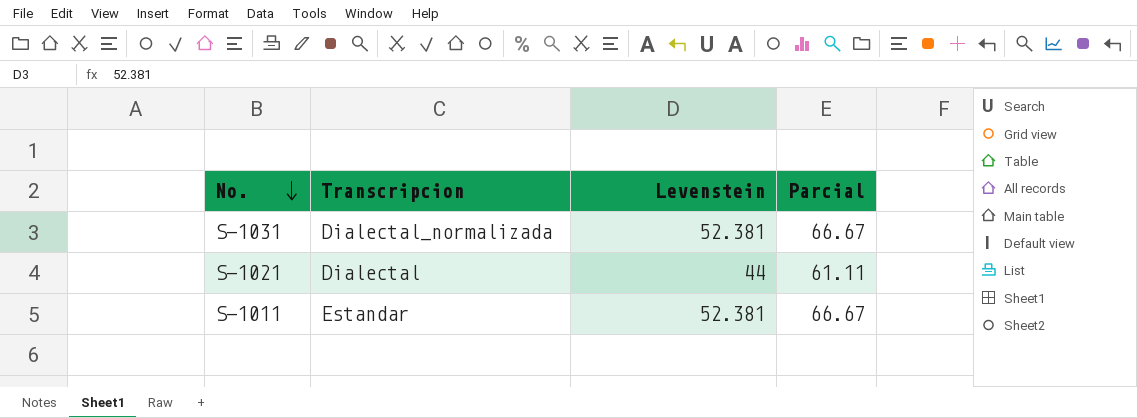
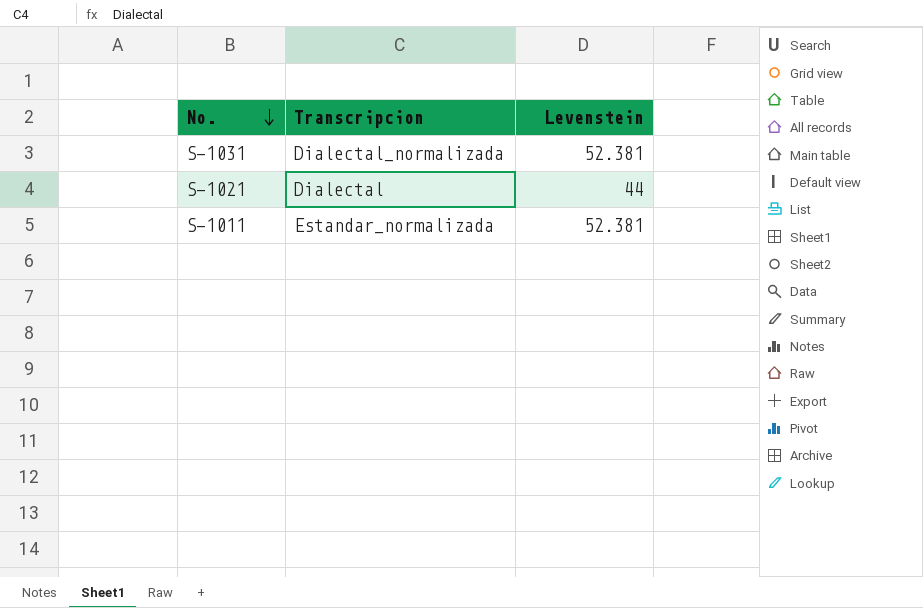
column Parcial | position: 4 -> none
S-1011 | Transcripcion: Estandar -> Estandar_normalizada

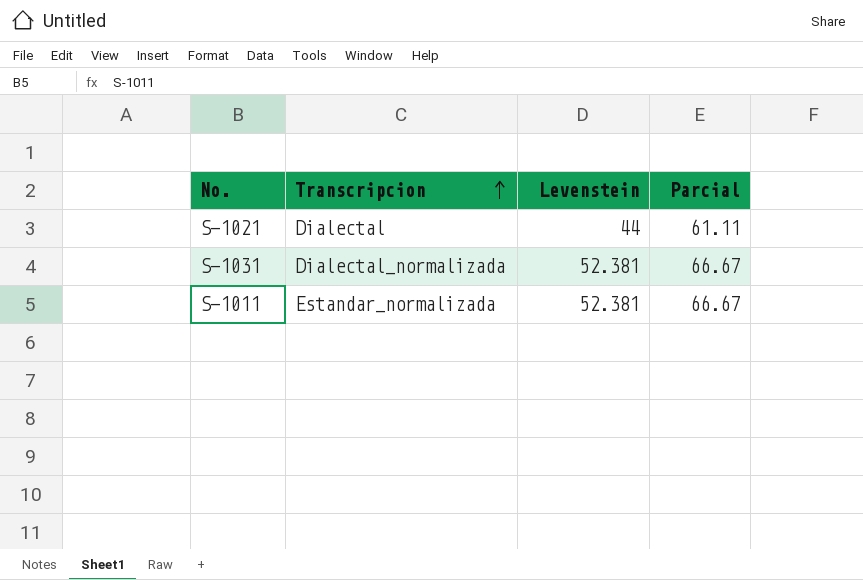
row order: No. descending -> Transcripcion ascending
column Parcial | position: none -> 4

